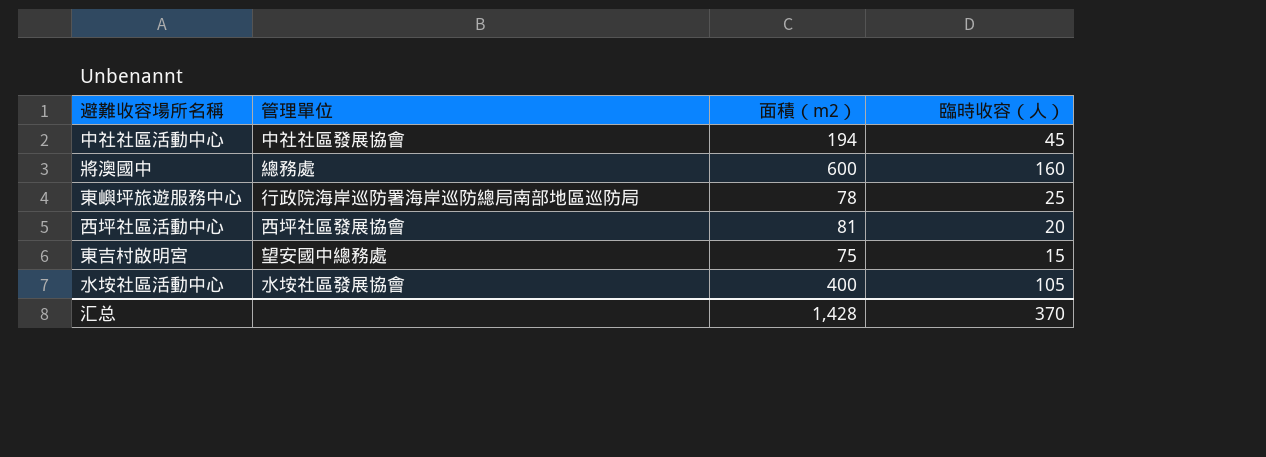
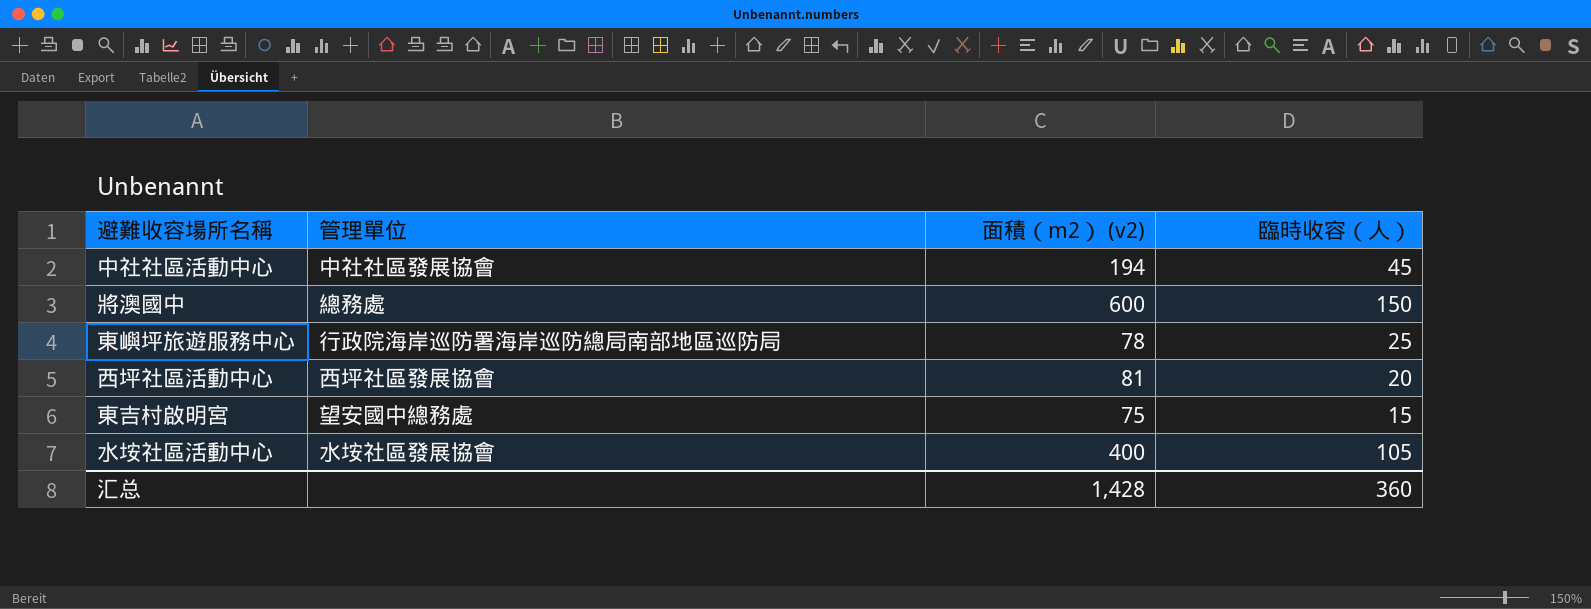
column name: 面積（m2） -> 面積（m2） (v2)
將澳國中 | 臨時收容（人）: 160 -> 150
汇总 | 臨時收容（人）: 370 -> 360

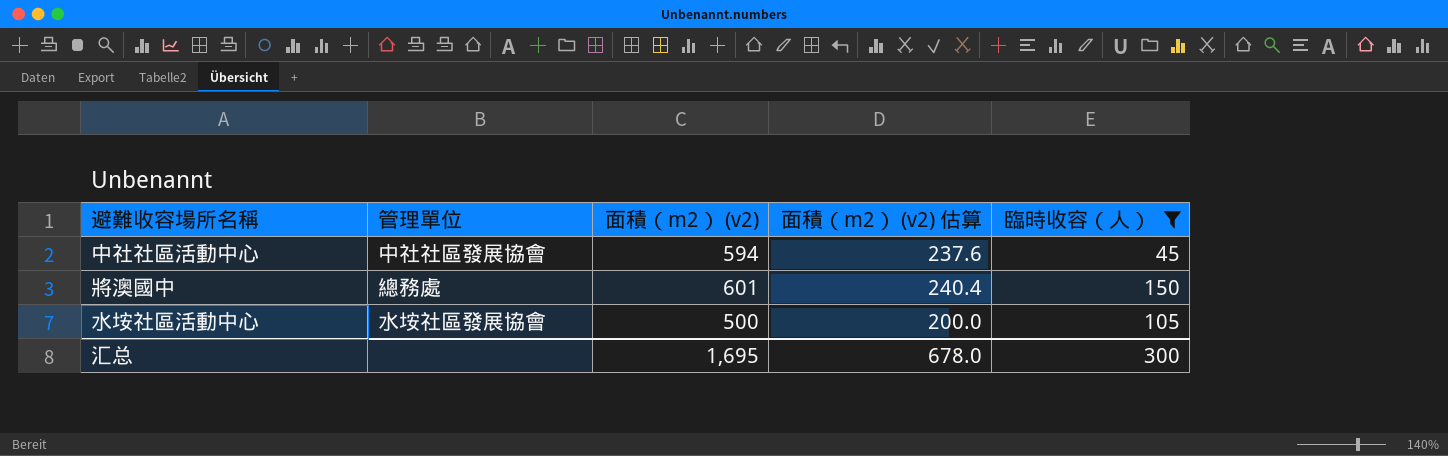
filter: none -> 臨時收容（人） >= 45
column 面積（m2） (v2) 估算 | formula: none -> [面積（m2） (v2)] * 0.4
中社社區活動中心 | 面積（m2） (v2): 194 -> 594
將澳國中 | 面積（m2） (v2): 600 -> 601
水垵社區活動中心 | 面積（m2） (v2): 400 -> 500
汇总 | 面積（m2） (v2): 1,428 -> 1,695
汇总 | 臨時收容（人）: 360 -> 300

